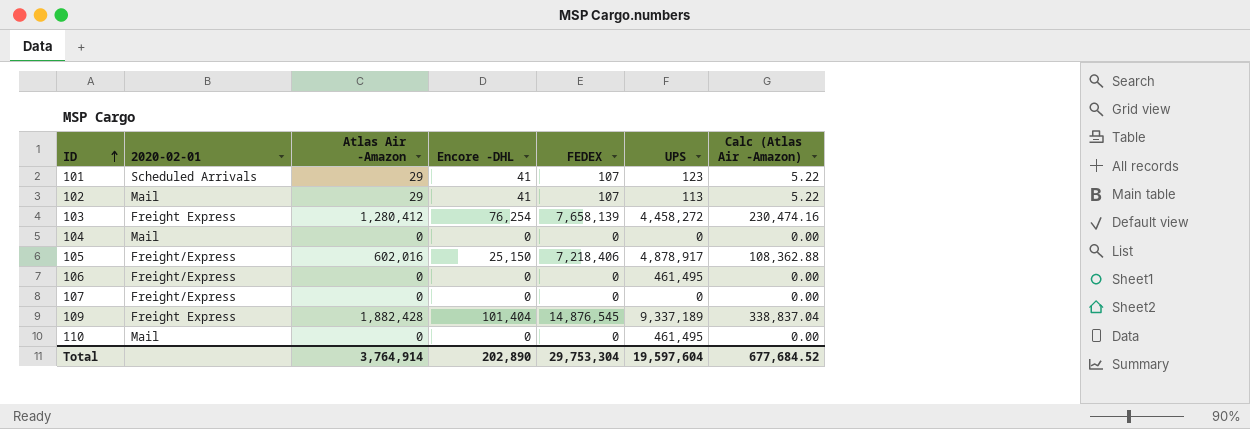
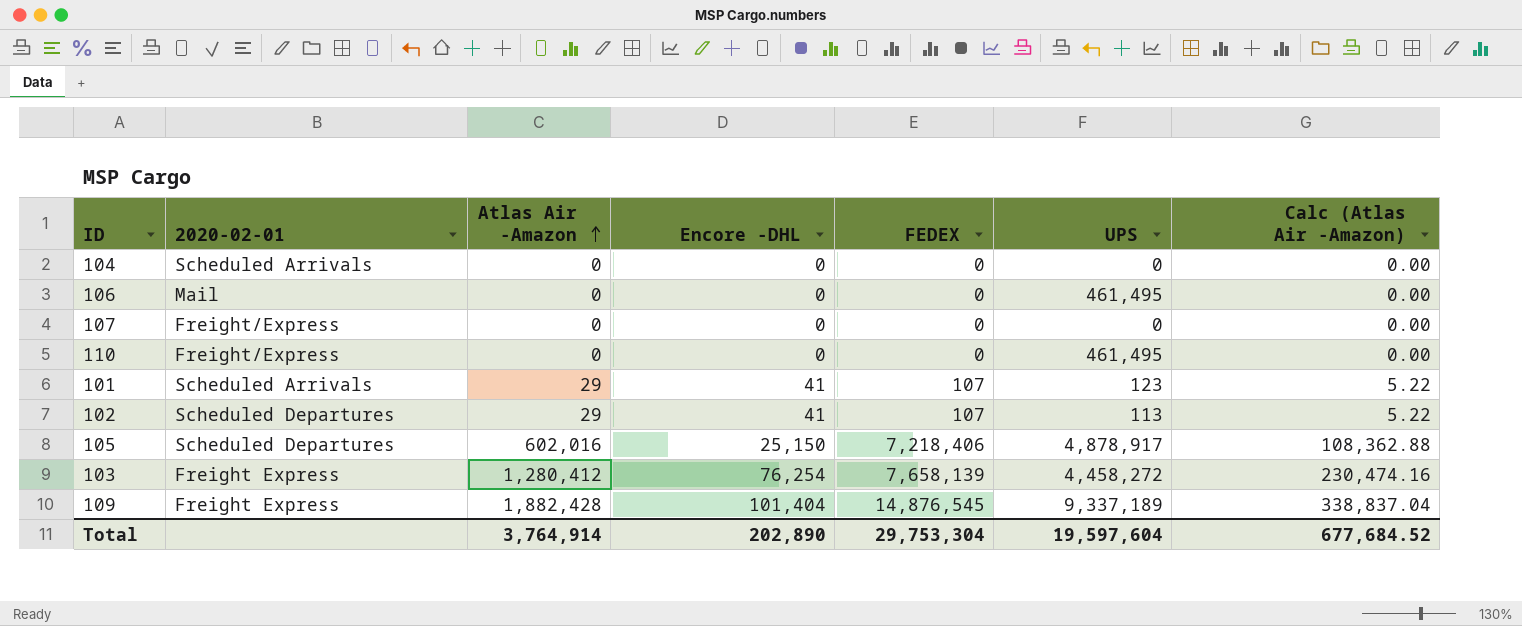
row order: ID ascending -> Atlas Air -Amazon ascending
104 | 2020-02-01: Mail -> Scheduled Arrivals
106 | 2020-02-01: Freight/Express -> Mail
110 | 2020-02-01: Mail -> Freight/Express
102 | 2020-02-01: Mail -> Scheduled Departures
105 | 2020-02-01: Freight/Express -> Scheduled Departures

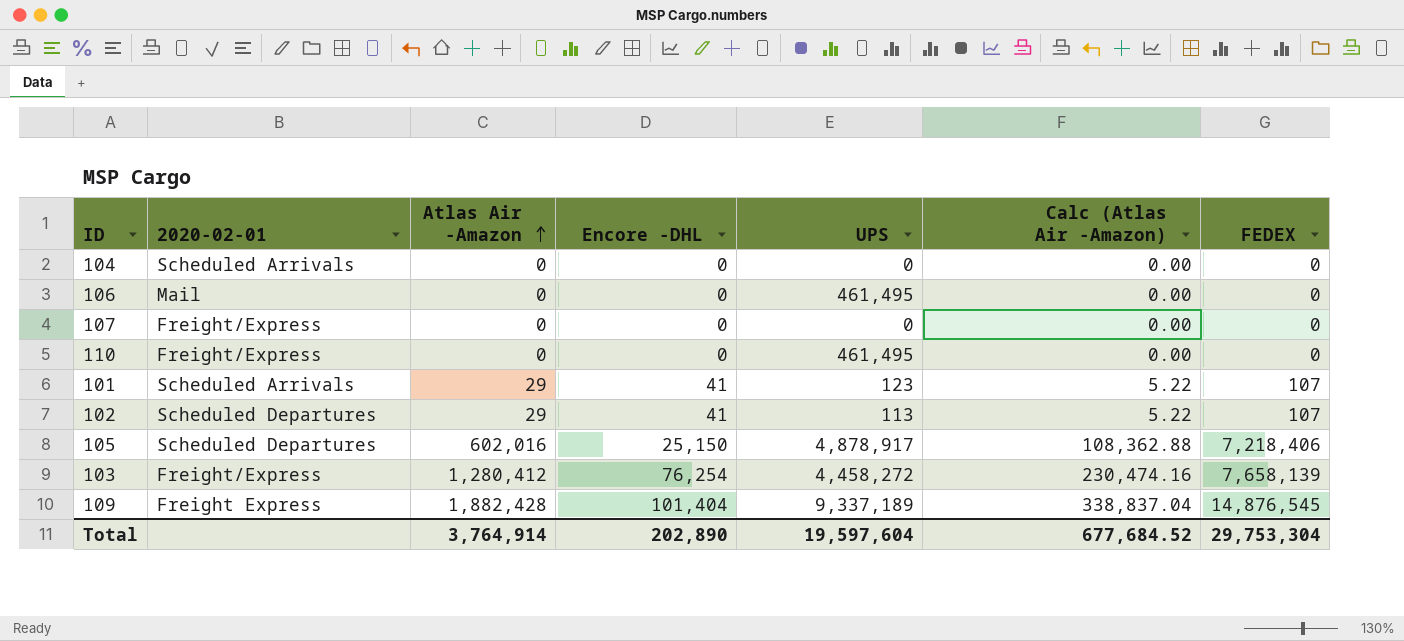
column FEDEX | position: 5 -> 7
103 | 2020-02-01: Freight Express -> Freight/Express

